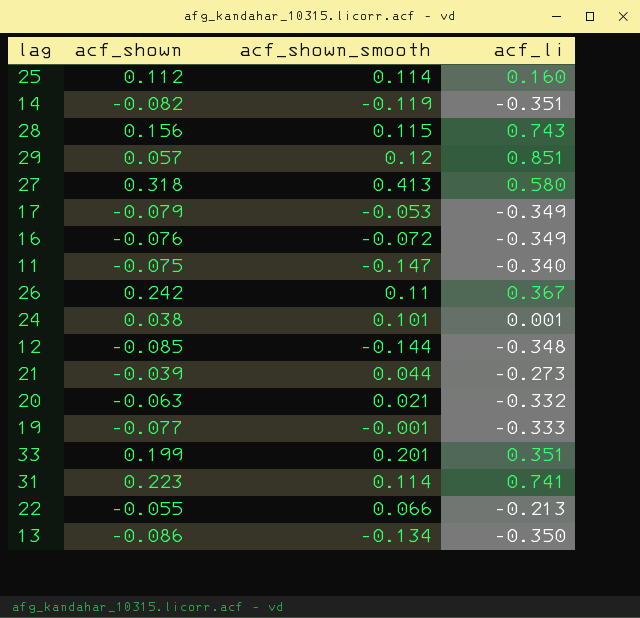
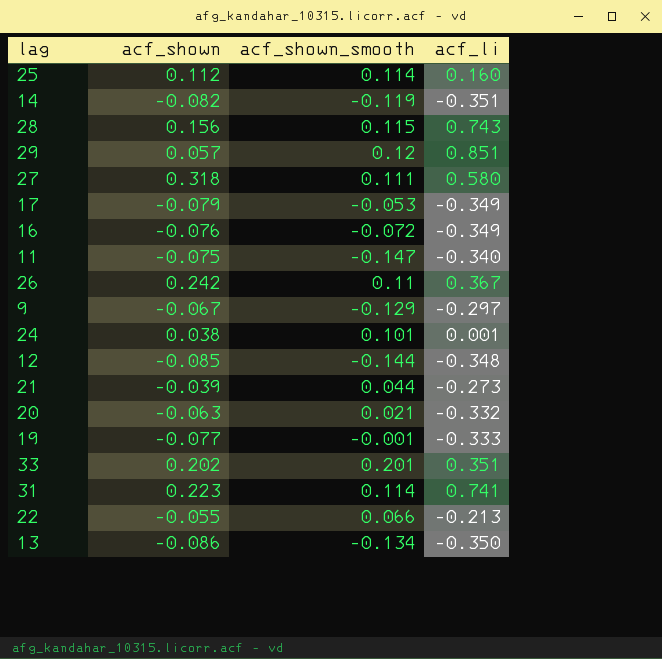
27 | acf_shown_smooth: 0.413 -> 0.111
row 9: none -> -0.067 | -0.129 | -0.297
33 | acf_shown: 0.199 -> 0.202

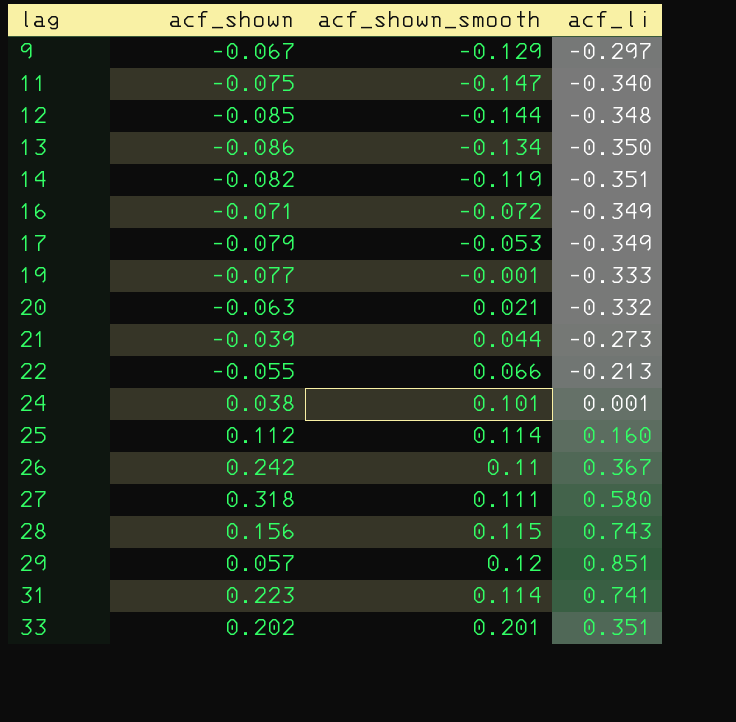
row order: none -> lag ascending
16 | acf_shown: -0.076 -> -0.071

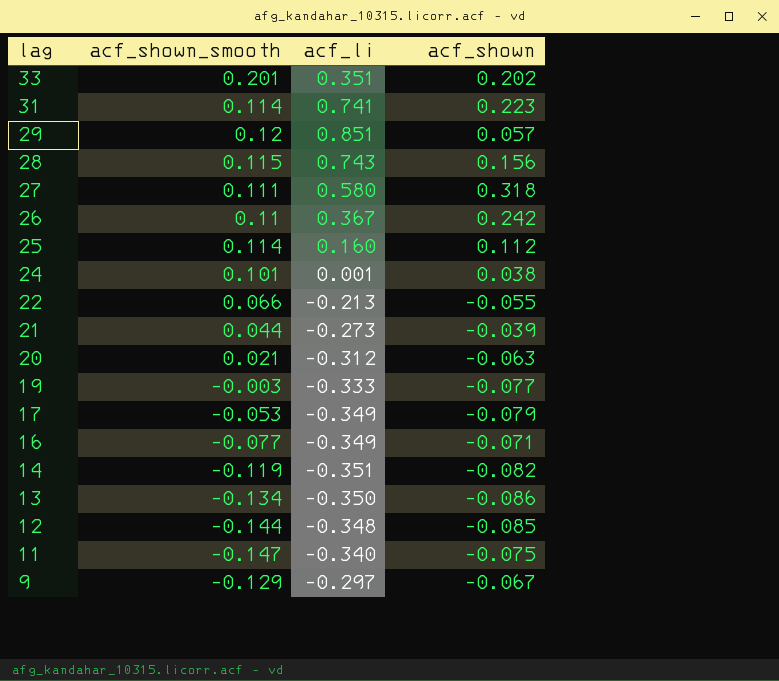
row order: lag ascending -> lag descending
column acf_shown | position: 2 -> 4
20 | acf_li: -0.332 -> -0.312
19 | acf_shown_smooth: -0.001 -> -0.003
16 | acf_shown_smooth: -0.072 -> -0.077

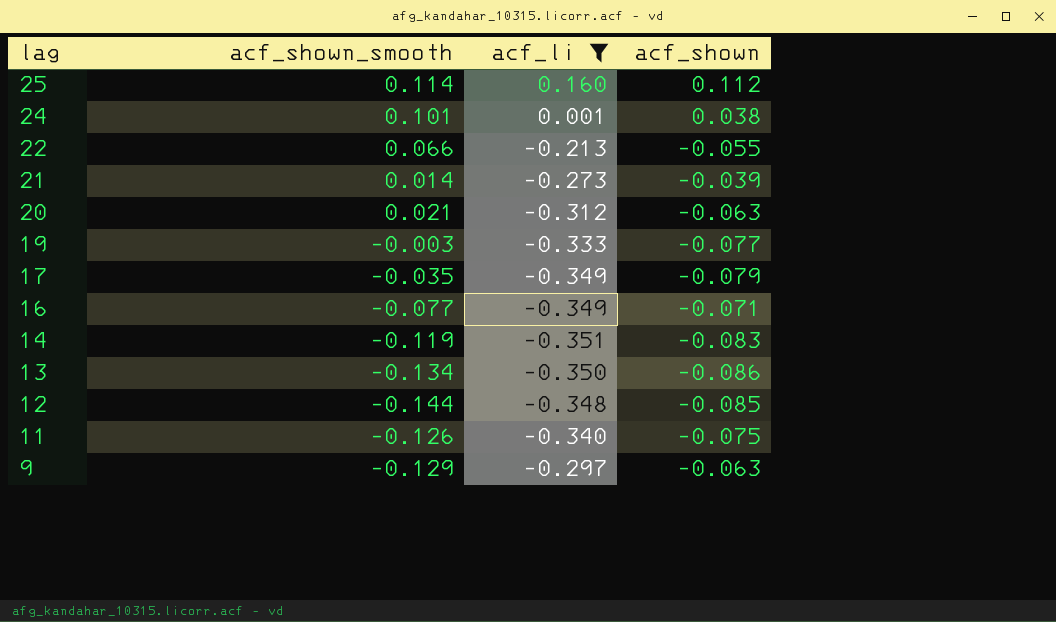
filter: none -> acf_li <= 0.160
21 | acf_shown_smooth: 0.044 -> 0.014
17 | acf_shown_smooth: -0.053 -> -0.035
14 | acf_shown: -0.082 -> -0.083
11 | acf_shown_smooth: -0.147 -> -0.126
9 | acf_shown: -0.067 -> -0.063

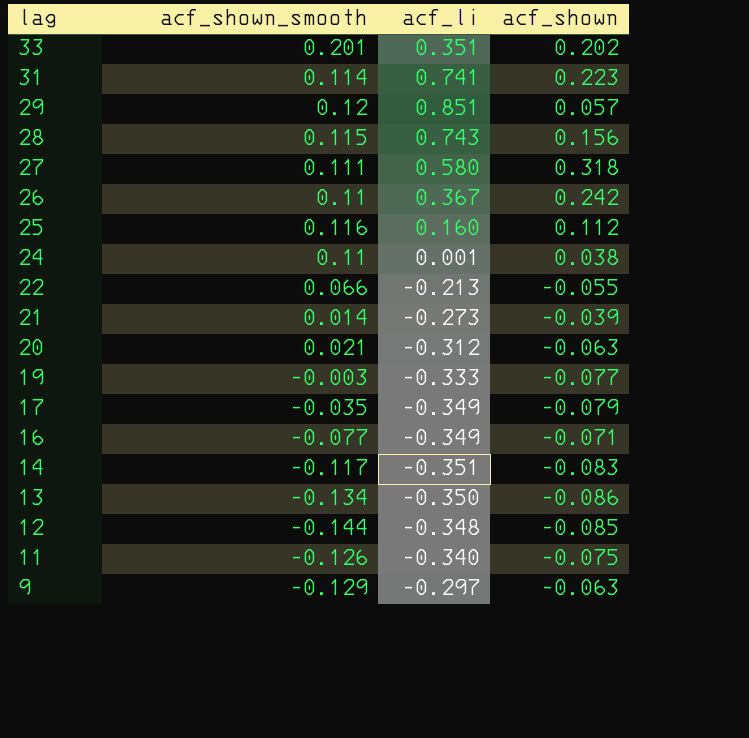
filter: acf_li <= 0.160 -> none
25 | acf_shown_smooth: 0.114 -> 0.116
24 | acf_shown_smooth: 0.101 -> 0.11
14 | acf_shown_smooth: -0.119 -> -0.117

